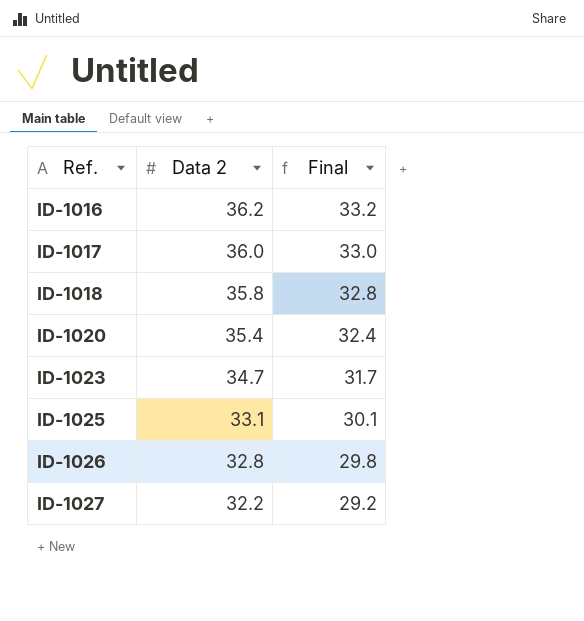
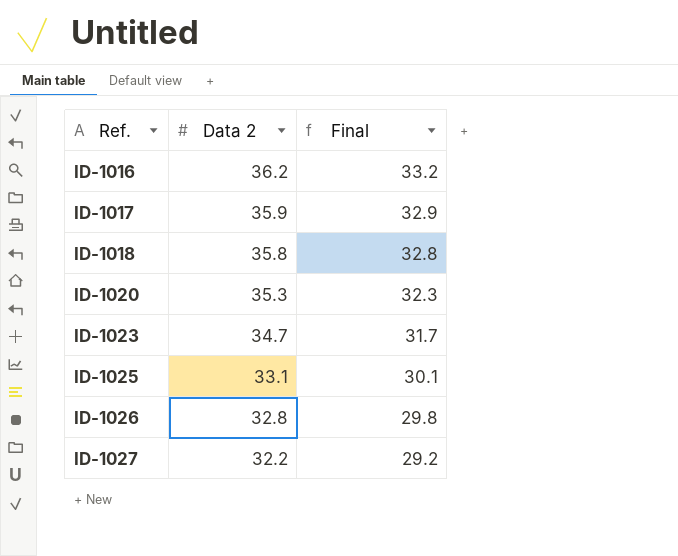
ID-1017 | Data 2: 36.0 -> 35.9
ID-1017 | Final: 33.0 -> 32.9
ID-1020 | Data 2: 35.4 -> 35.3
ID-1020 | Final: 32.4 -> 32.3

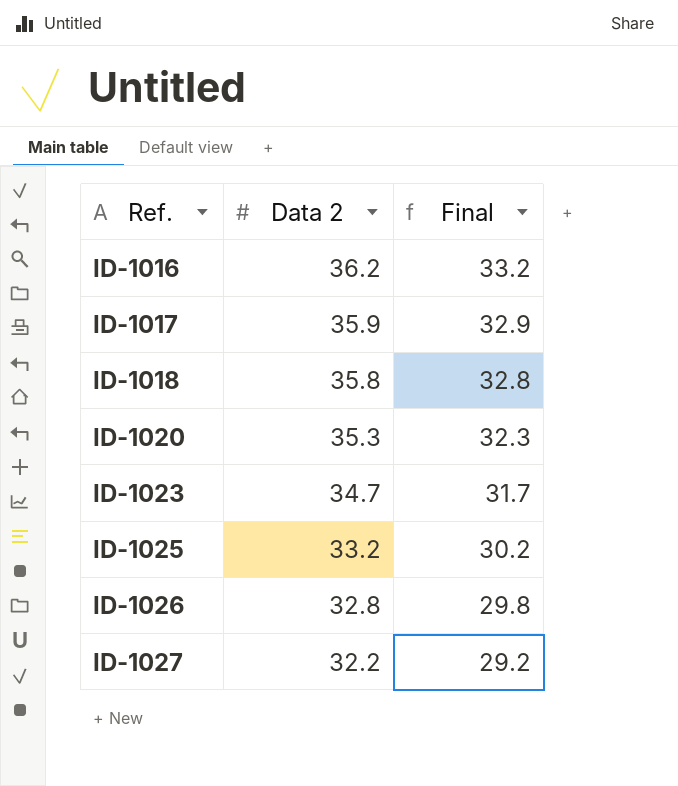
ID-1025 | Data 2: 33.1 -> 33.2
ID-1025 | Final: 30.1 -> 30.2

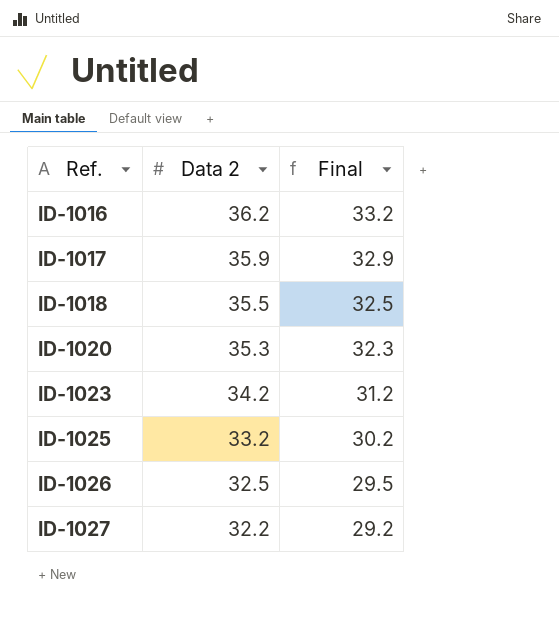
ID-1018 | Data 2: 35.8 -> 35.5
ID-1018 | Final: 32.8 -> 32.5
ID-1023 | Data 2: 34.7 -> 34.2
ID-1023 | Final: 31.7 -> 31.2
ID-1026 | Data 2: 32.8 -> 32.5
ID-1026 | Final: 29.8 -> 29.5

